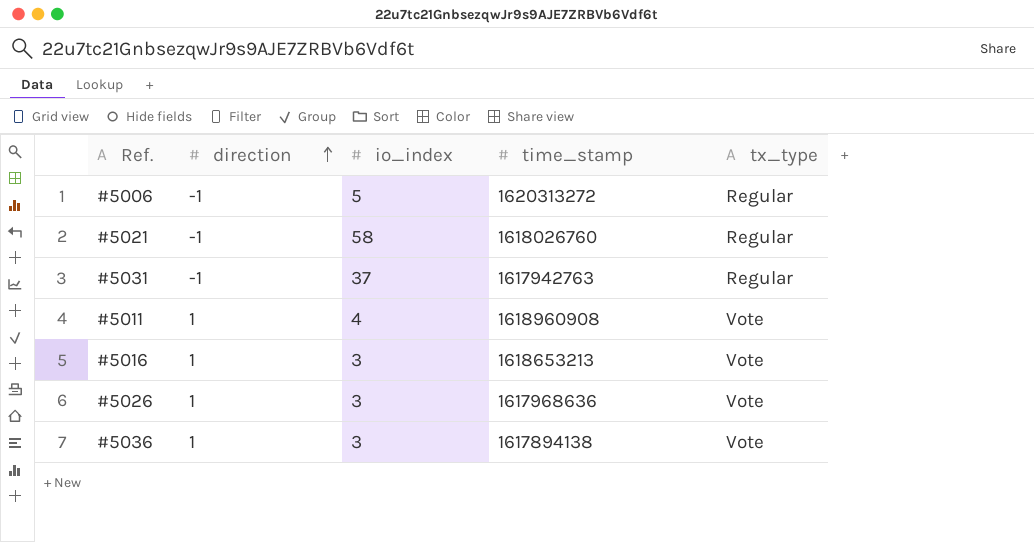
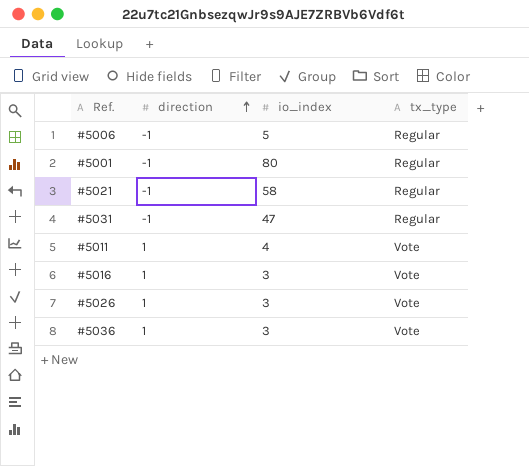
column time_stamp | position: 4 -> none
row #5001: none -> -1 | 80 | Regular
#5031 | io_index: 37 -> 47

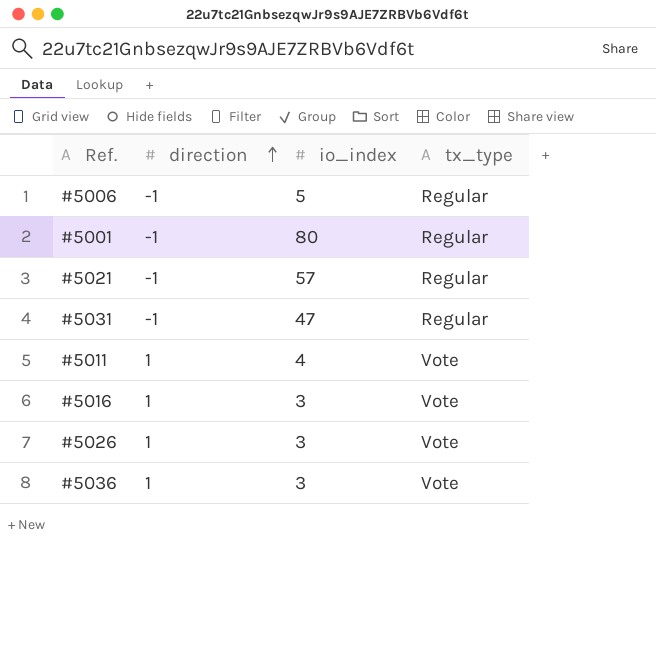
#5021 | io_index: 58 -> 57

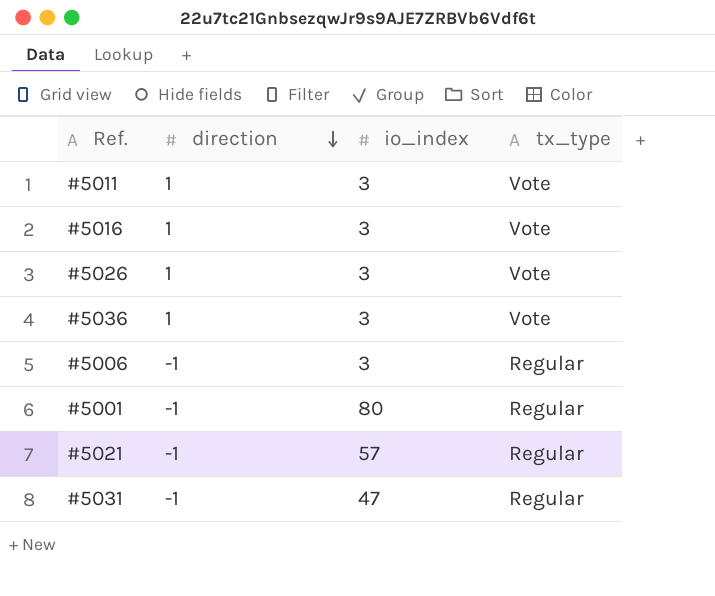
row order: direction ascending -> direction descending
#5011 | io_index: 4 -> 3
#5006 | io_index: 5 -> 3

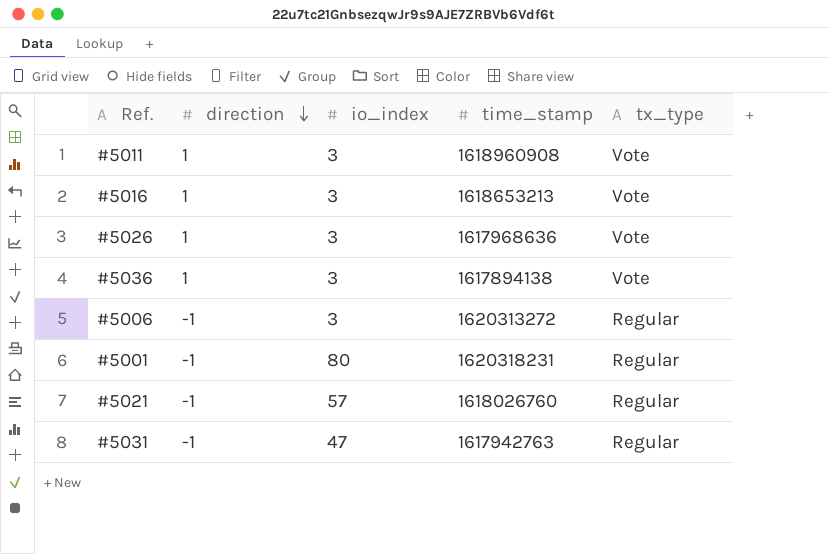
column time_stamp | position: none -> 4

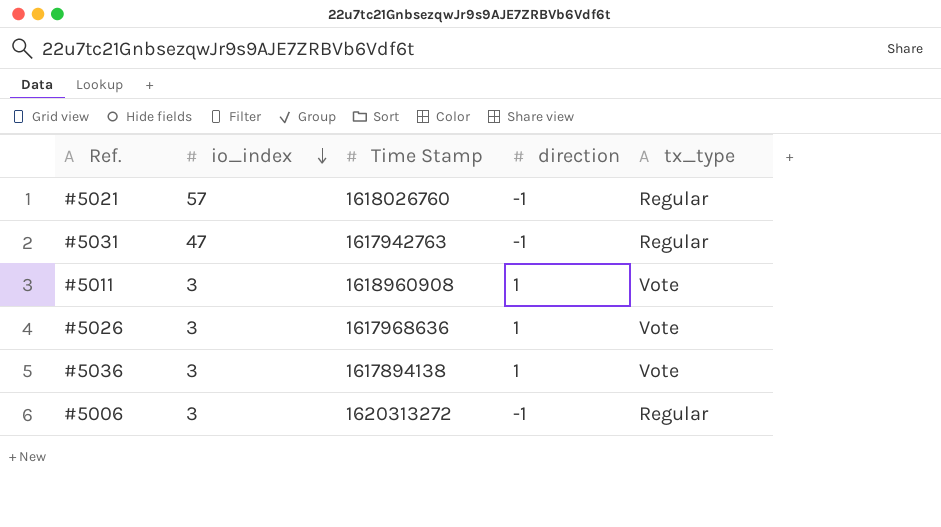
row order: direction descending -> io_index descending
column name: time_stamp -> Time Stamp
column direction | position: 2 -> 4
row #5016: 1 | 3 | 1618653213 | Vote -> none
row #5001: -1 | 80 | 1620318231 | Regular -> none

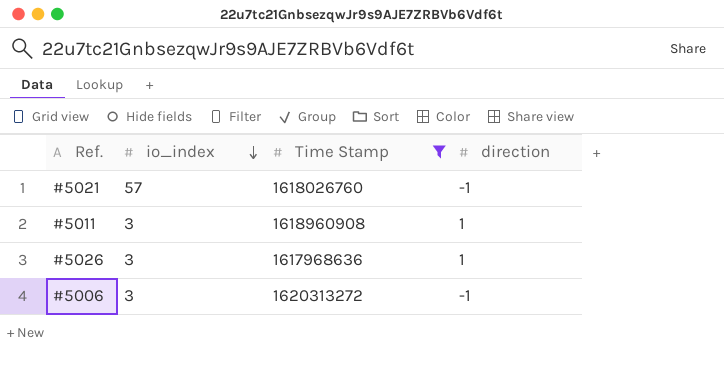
filter: none -> Time Stamp >= 1617968636
column tx_type | position: 5 -> none

